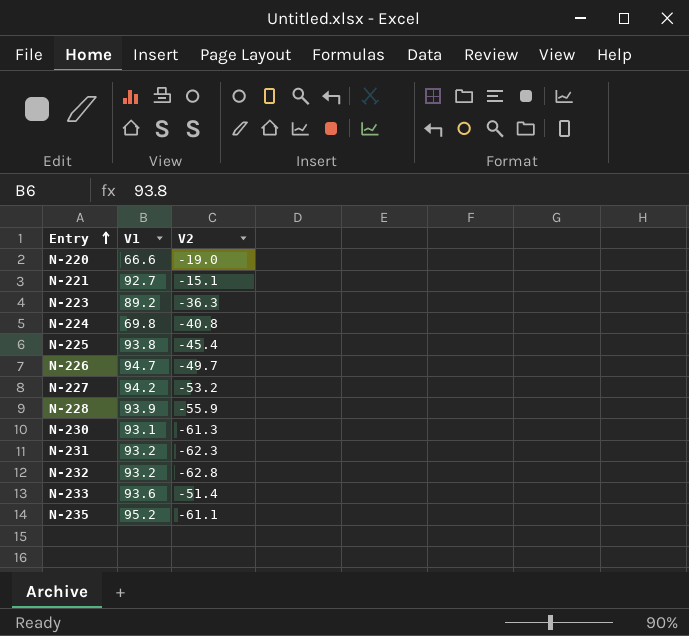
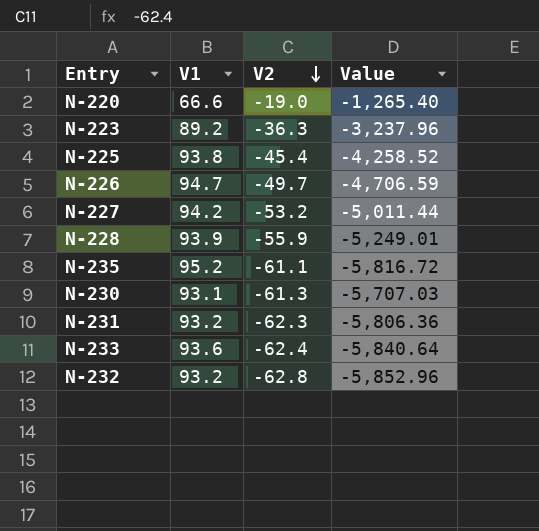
row order: Entry ascending -> V2 descending
column Value | formula: none -> [V1] * [V2]
row N-221: 92.7 | -15.1 -> none
row N-224: 69.8 | -40.8 -> none
N-233 | V2: -51.4 -> -62.4

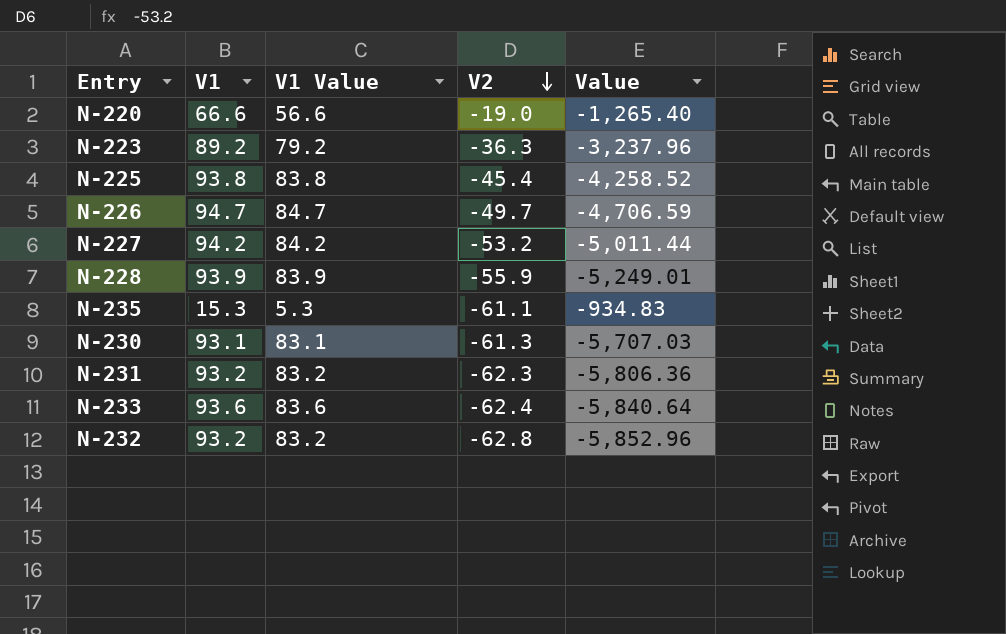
column V1 Value | formula: none -> [V1] - 10
N-235 | V1: 95.2 -> 15.3
N-235 | Value: -5,816.72 -> -934.83

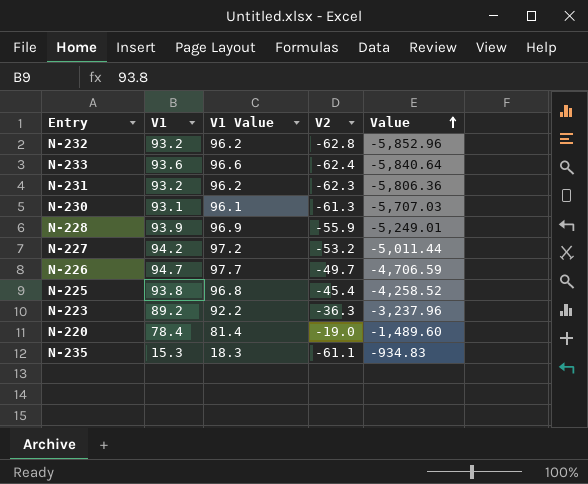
row order: V2 descending -> Value ascending
column V1 Value | formula: [V1] - 10 -> [V1] + 3
N-220 | V1: 66.6 -> 78.4
N-220 | Value: -1,265.40 -> -1,489.60

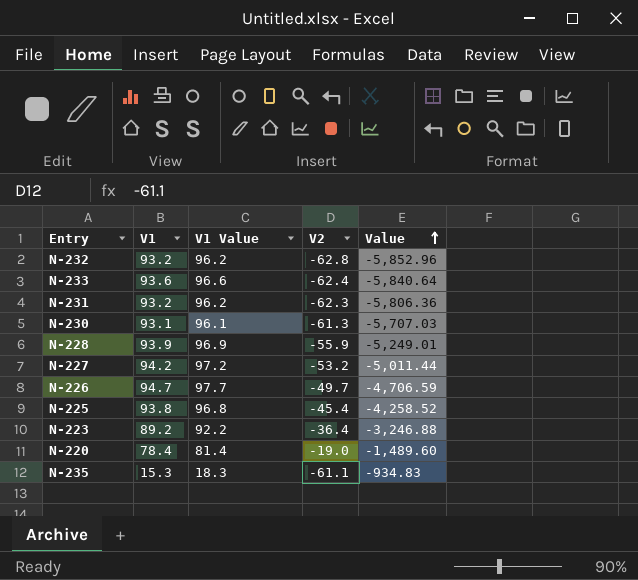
N-223 | V2: -36.3 -> -36.4
N-223 | Value: -3,237.96 -> -3,246.88

